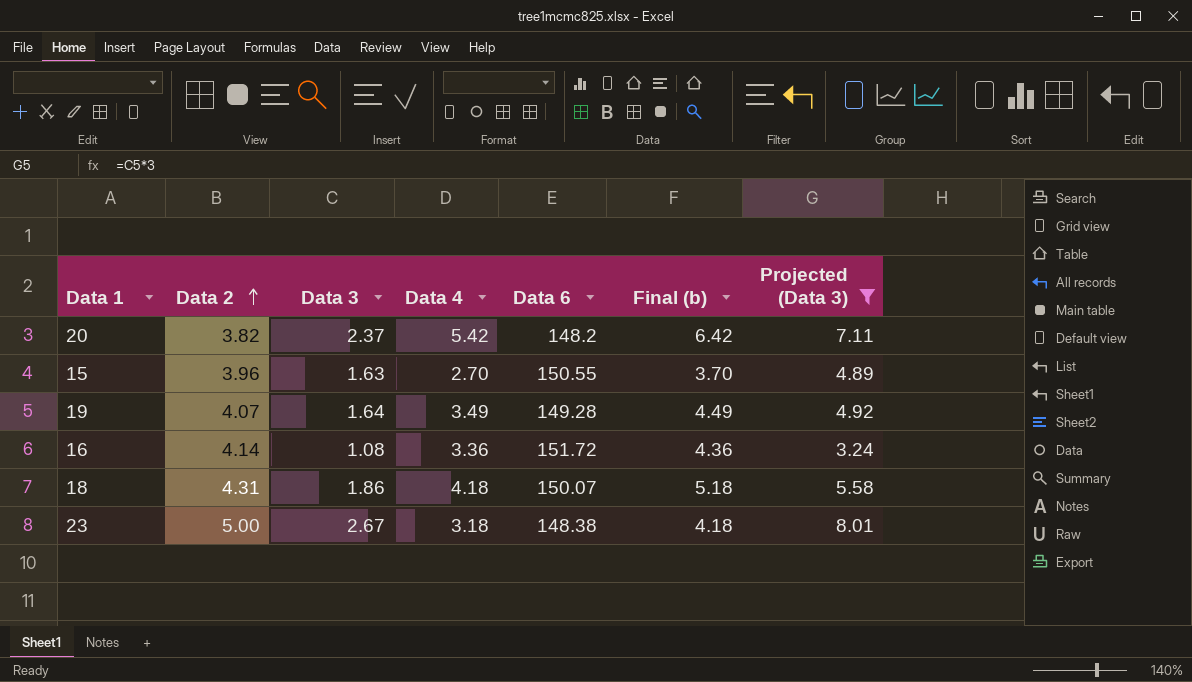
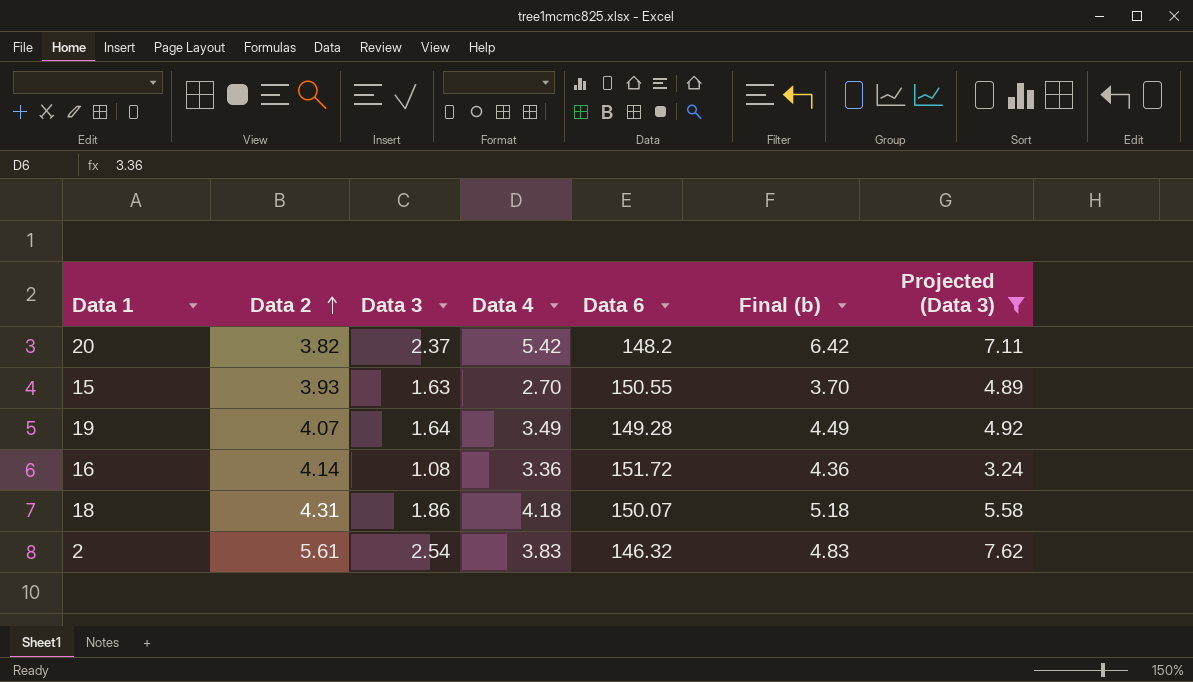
row 23: 5.00 | 2.67 | 3.18 | 148.38 | 4.18 | 8.01 -> none
15 | Data 2: 3.96 -> 3.93
row 2: none -> 5.61 | 2.54 | 3.83 | 146.32 | 4.83 | 7.62

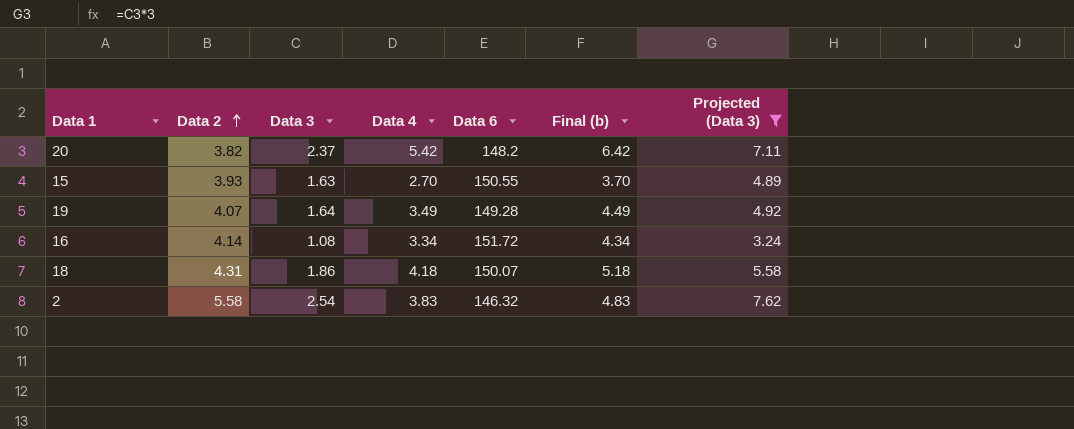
16 | Data 4: 3.36 -> 3.34
16 | Final (b): 4.36 -> 4.34
2 | Data 2: 5.61 -> 5.58

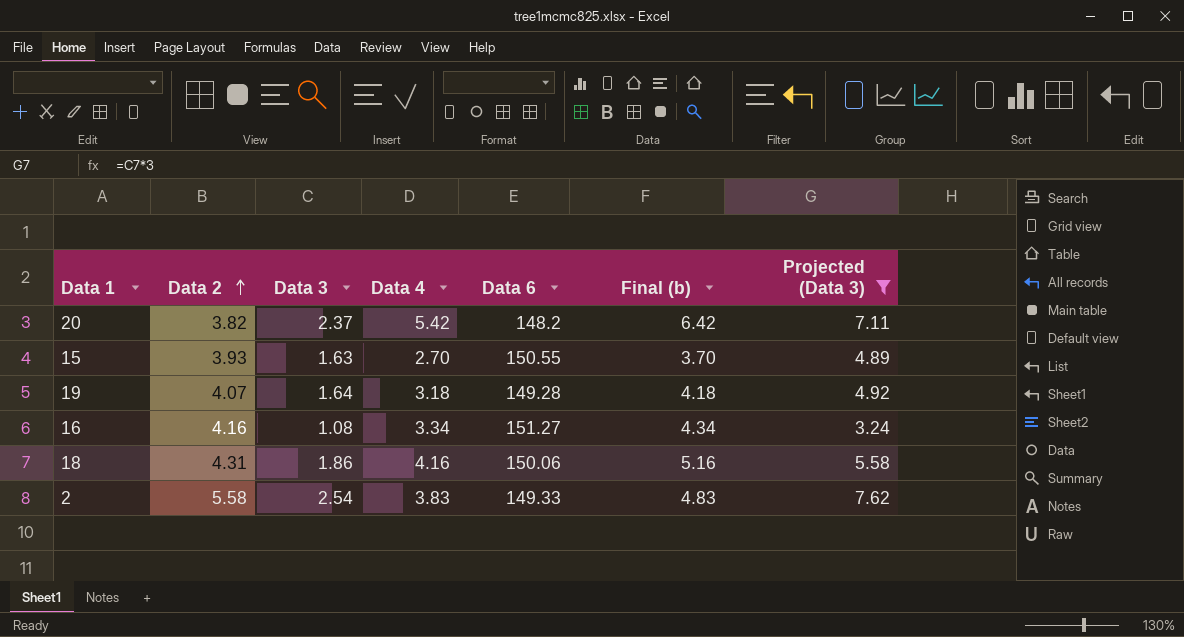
19 | Data 4: 3.49 -> 3.18
19 | Final (b): 4.49 -> 4.18
16 | Data 2: 4.14 -> 4.16
16 | Data 6: 151.72 -> 151.27
18 | Data 4: 4.18 -> 4.16
18 | Data 6: 150.07 -> 150.06
18 | Final (b): 5.18 -> 5.16
2 | Data 6: 146.32 -> 149.33

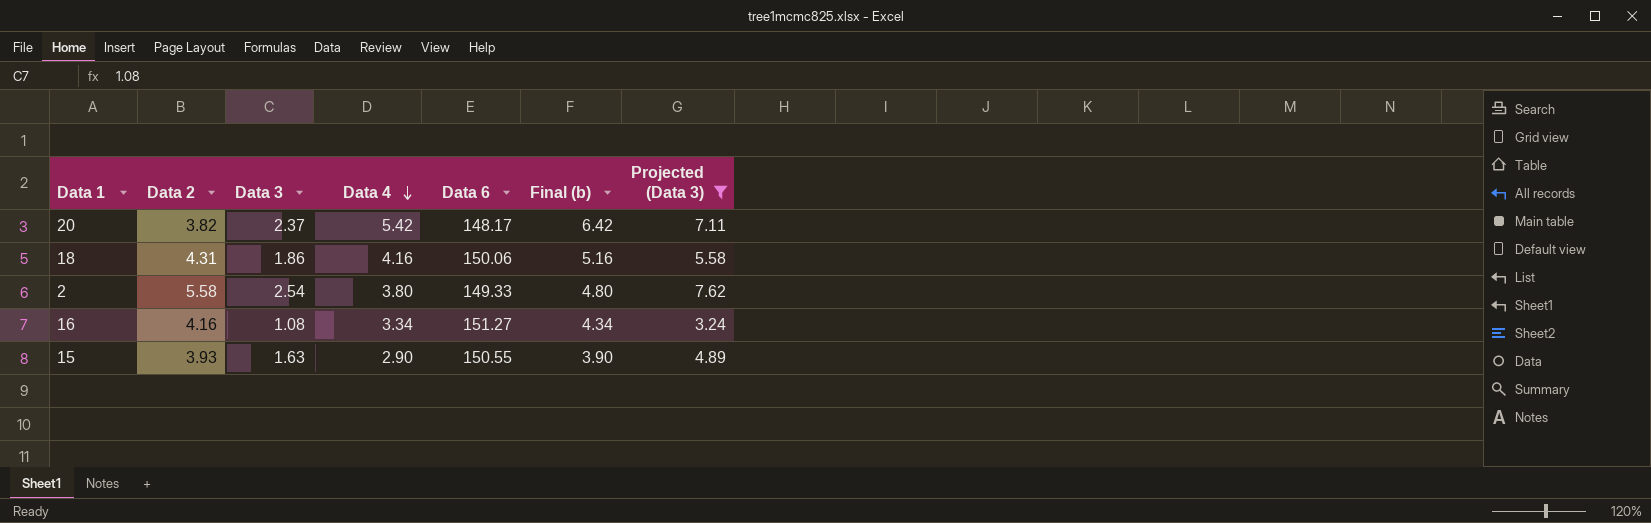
row order: Data 2 ascending -> Data 4 descending
row 19: 4.07 | 1.64 | 3.18 | 149.28 | 4.18 | 4.92 -> none
20 | Data 6: 148.2 -> 148.17
2 | Data 4: 3.83 -> 3.80
2 | Final (b): 4.83 -> 4.80
15 | Data 4: 2.70 -> 2.90
15 | Final (b): 3.70 -> 3.90

